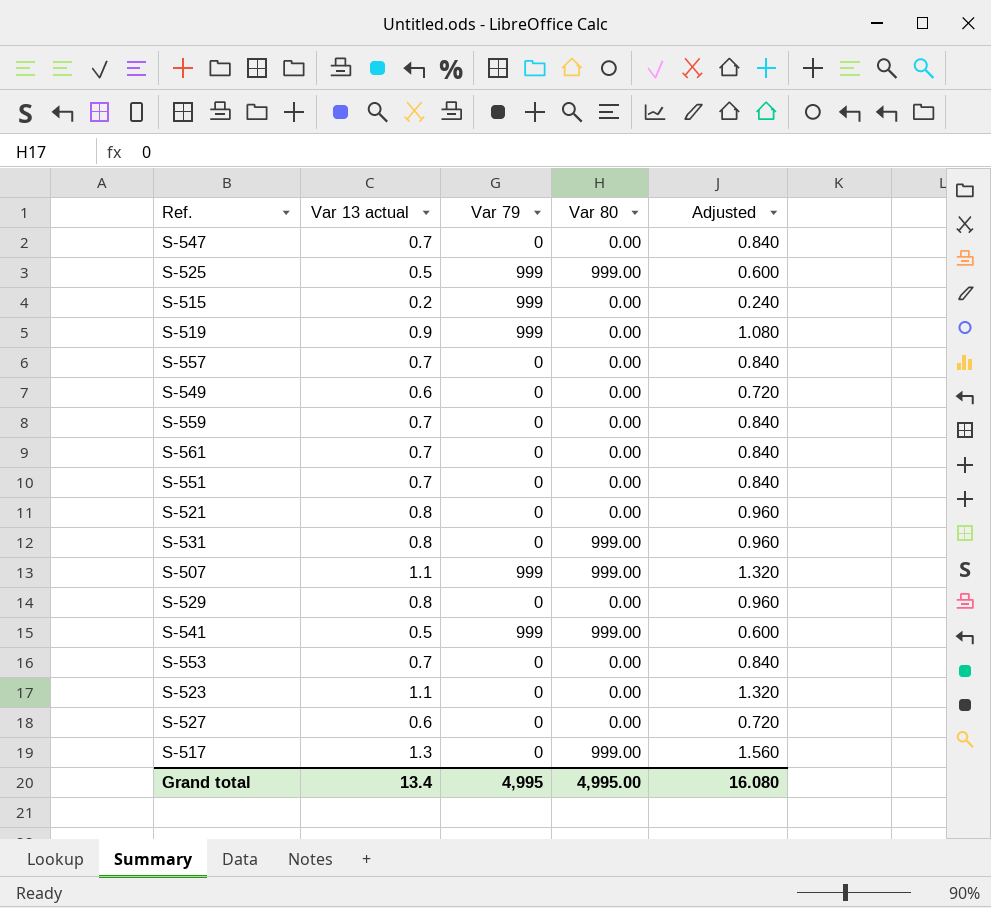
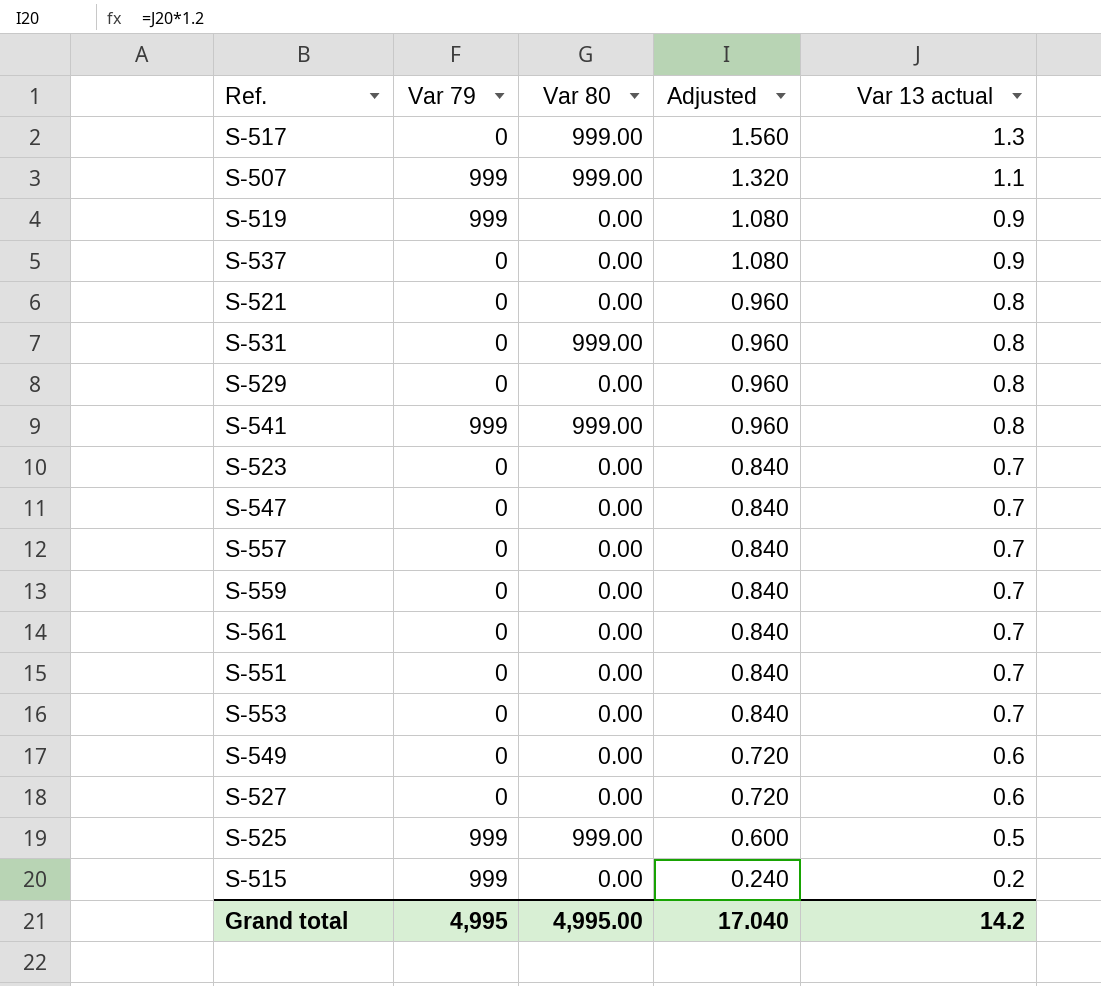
row order: none -> Adjusted descending
column Var 13 actual | position: 2 -> 5
row S-537: none -> 0 | 0.00 | 1.080 | 0.9
S-541 | Adjusted: 0.600 -> 0.960
S-541 | Var 13 actual: 0.5 -> 0.8
S-523 | Adjusted: 1.320 -> 0.840
S-523 | Var 13 actual: 1.1 -> 0.7
Grand total | Adjusted: 16.080 -> 17.040
Grand total | Var 13 actual: 13.4 -> 14.2

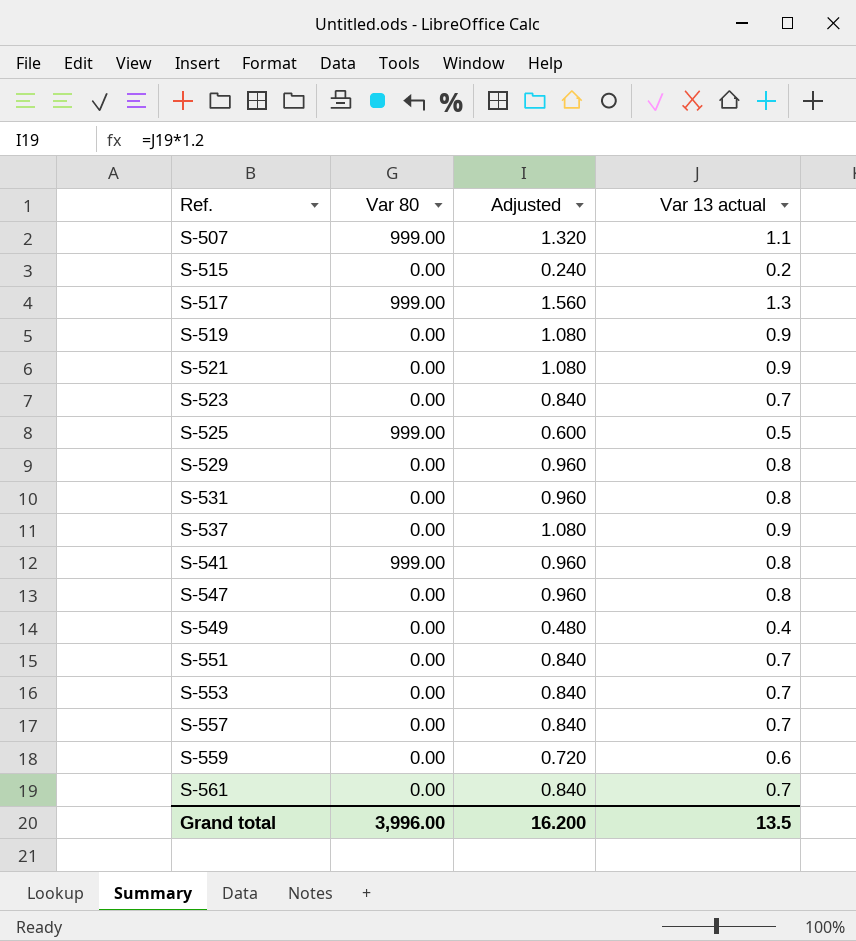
row order: Adjusted descending -> Ref. ascending
column Var 79 | position: 2 -> none
row S-527: 0 | 0.00 | 0.720 | 0.6 -> none
S-521 | Adjusted: 0.960 -> 1.080
S-521 | Var 13 actual: 0.8 -> 0.9
S-531 | Var 80: 999.00 -> 0.00
S-547 | Adjusted: 0.840 -> 0.960
S-547 | Var 13 actual: 0.7 -> 0.8
S-549 | Adjusted: 0.720 -> 0.480
S-549 | Var 13 actual: 0.6 -> 0.4
S-559 | Adjusted: 0.840 -> 0.720
S-559 | Var 13 actual: 0.7 -> 0.6
Grand total | Var 80: 4,995.00 -> 3,996.00
Grand total | Adjusted: 17.040 -> 16.200
Grand total | Var 13 actual: 14.2 -> 13.5

